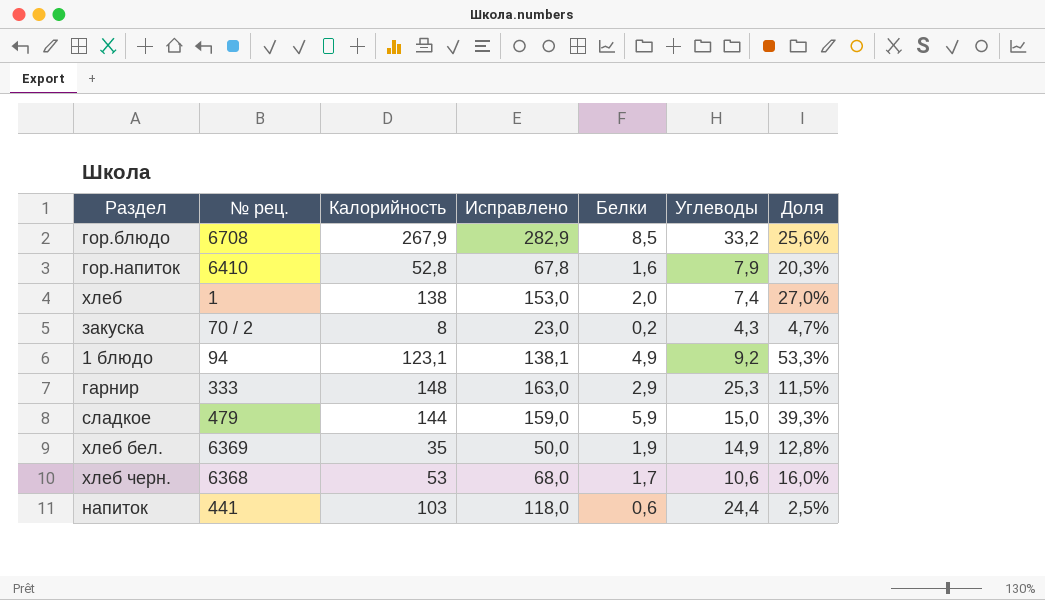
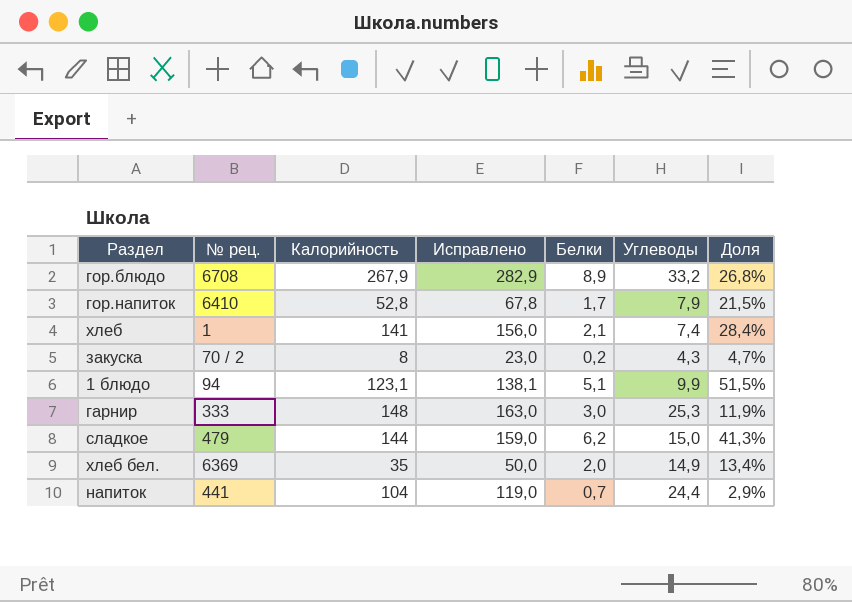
row хлеб черн.: 6368 | 53 | 68,0 | 1,7 | 10,6 | 16,0% -> none
гор.блюдо | Белки: 8,5 -> 8,9
гор.блюдо | Доля: 25,6% -> 26,8%
гор.напиток | Белки: 1,6 -> 1,7
гор.напиток | Доля: 20,3% -> 21,5%
хлеб | Калорийность: 138 -> 141
хлеб | Исправлено: 153,0 -> 156,0
хлеб | Белки: 2,0 -> 2,1
хлеб | Доля: 27,0% -> 28,4%
1 блюдо | Белки: 4,9 -> 5,1
1 блюдо | Углеводы: 9,2 -> 9,9
1 блюдо | Доля: 53,3% -> 51,5%
гарнир | Белки: 2,9 -> 3,0
гарнир | Доля: 11,5% -> 11,9%
сладкое | Белки: 5,9 -> 6,2
сладкое | Доля: 39,3% -> 41,3%
хлеб бел. | Белки: 1,9 -> 2,0
хлеб бел. | Доля: 12,8% -> 13,4%
напиток | Калорийность: 103 -> 104
напиток | Исправлено: 118,0 -> 119,0
напиток | Белки: 0,6 -> 0,7
напиток | Доля: 2,5% -> 2,9%

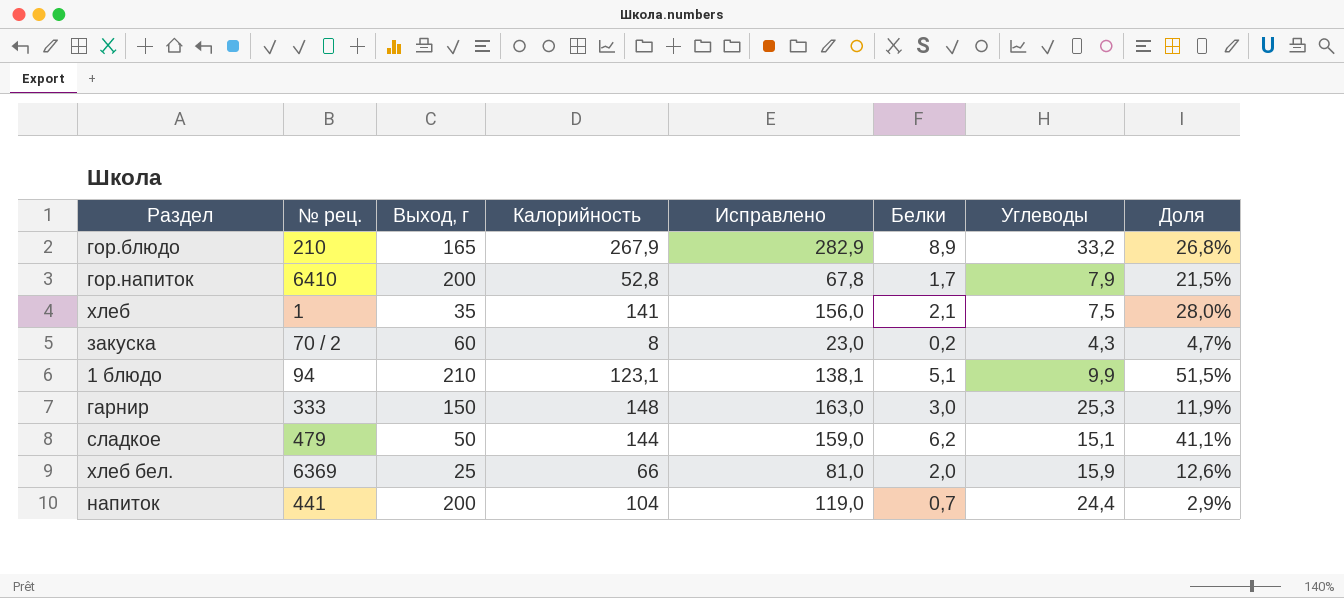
column Выход, г | position: none -> 3
гор.блюдо | № рец.: 6708 -> 210
хлеб | Углеводы: 7,4 -> 7,5
хлеб | Доля: 28,4% -> 28,0%
сладкое | Углеводы: 15,0 -> 15,1
сладкое | Доля: 41,3% -> 41,1%
хлеб бел. | Калорийность: 35 -> 66
хлеб бел. | Исправлено: 50,0 -> 81,0
хлеб бел. | Углеводы: 14,9 -> 15,9
хлеб бел. | Доля: 13,4% -> 12,6%

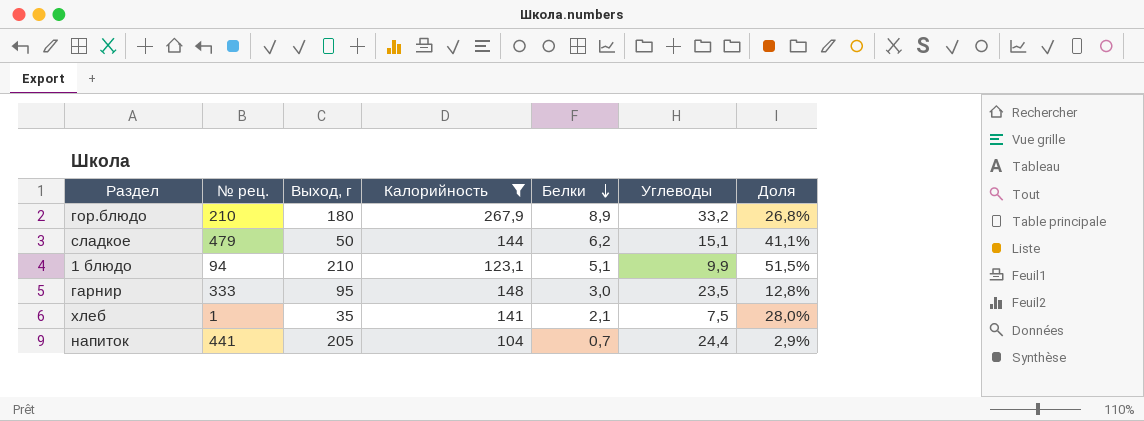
filter: none -> Калорийность >= 104
row order: none -> Белки descending
column Исправлено | formula: [Калорийность] + 15 -> none
гор.блюдо | Выход, г: 165 -> 180
гарнир | Выход, г: 150 -> 95
гарнир | Углеводы: 25,3 -> 23,5
гарнир | Доля: 11,9% -> 12,8%
напиток | Выход, г: 200 -> 205

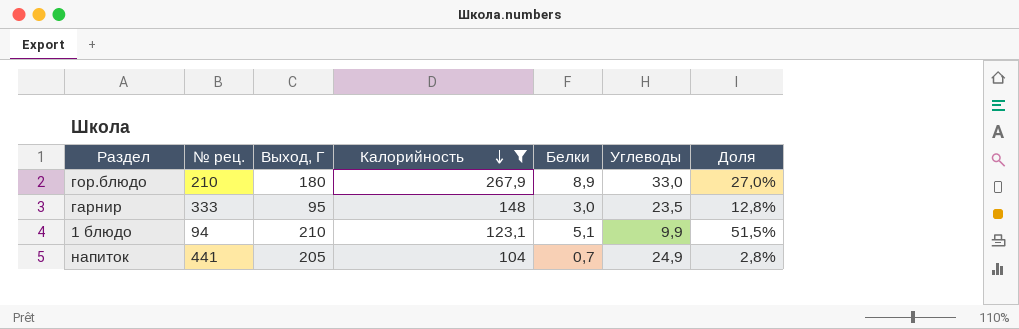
row order: Белки descending -> Калорийность descending
column name: Выход, г -> Выход, Г
row сладкое: 479 | 50 | 144 | 6,2 | 15,1 | 41,1% -> none
row хлеб: 1 | 35 | 141 | 2,1 | 7,5 | 28,0% -> none
гор.блюдо | Углеводы: 33,2 -> 33,0
гор.блюдо | Доля: 26,8% -> 27,0%
напиток | Углеводы: 24,4 -> 24,9
напиток | Доля: 2,9% -> 2,8%

